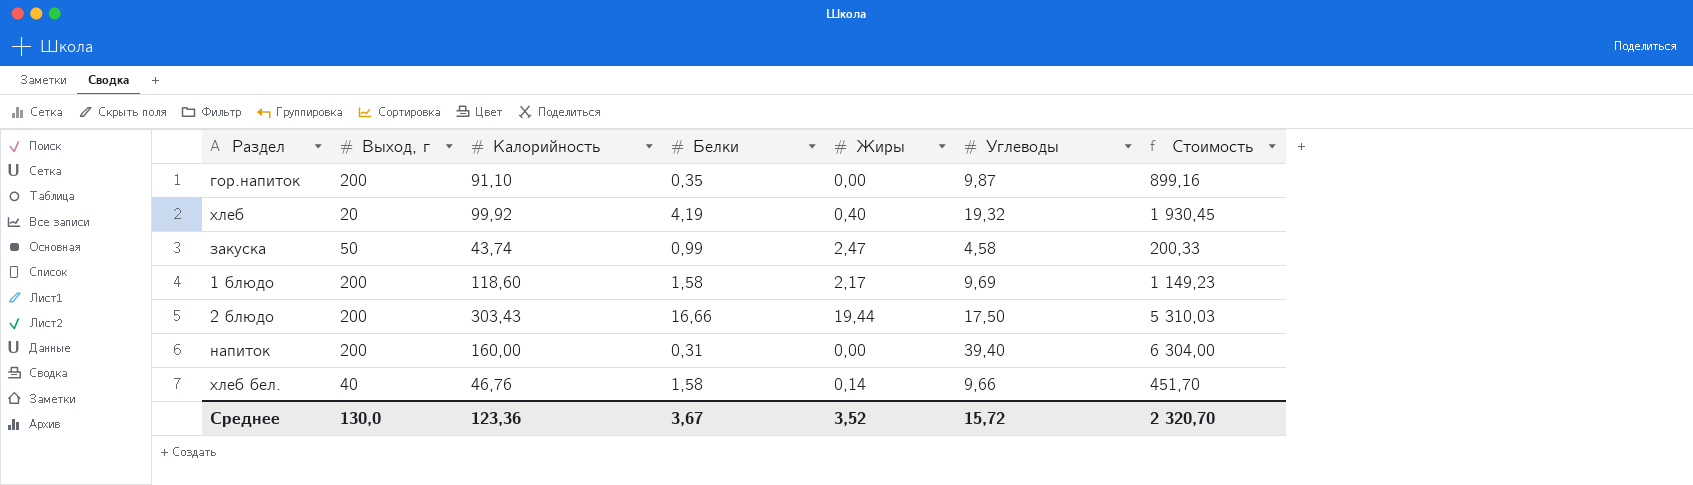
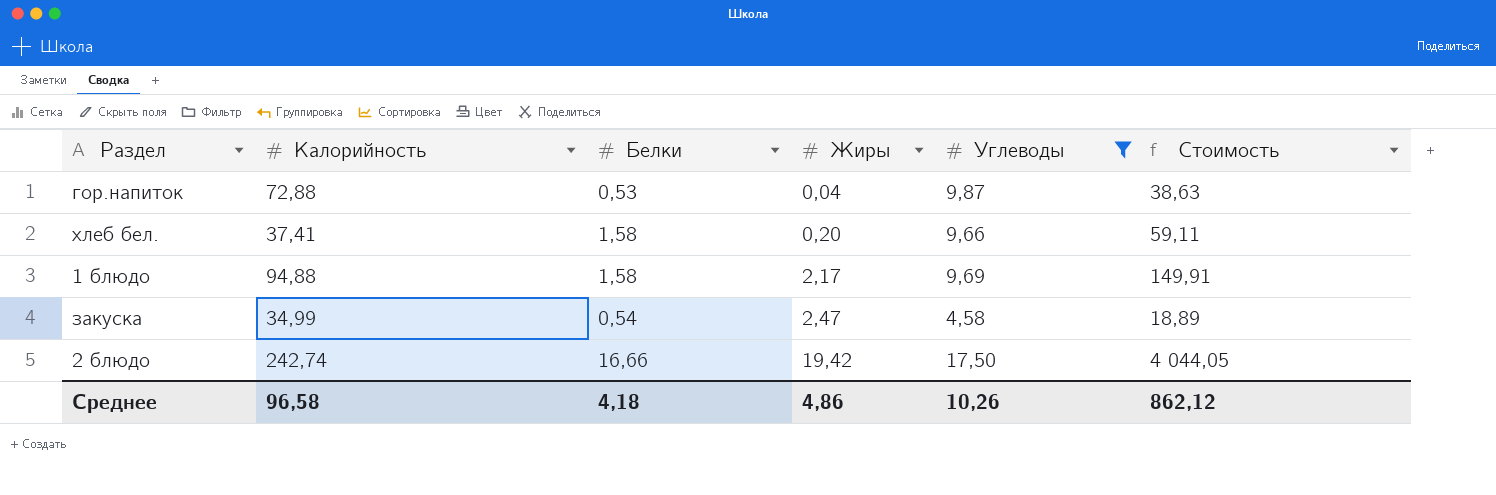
filter: none -> Углеводы <= 17,50
row order: none -> Жиры ascending
column Выход, г | position: 2 -> none
column Стоимость | formula: [Калорийность] * [Углеводы] -> [Калорийность] * [Белки]
гор.напиток | Калорийность: 91,10 -> 72,88
гор.напиток | Белки: 0,35 -> 0,53
гор.напиток | Жиры: 0,00 -> 0,04
хлеб бел. | Калорийность: 46,76 -> 37,41
хлеб бел. | Жиры: 0,14 -> 0,20
1 блюдо | Калорийность: 118,60 -> 94,88
закуска | Калорийность: 43,74 -> 34,99
закуска | Белки: 0,99 -> 0,54
2 блюдо | Калорийность: 303,43 -> 242,74
2 блюдо | Жиры: 19,44 -> 19,42
Среднее | Калорийность: 123,36 -> 96,58
Среднее | Белки: 3,67 -> 4,18
Среднее | Жиры: 3,52 -> 4,86
Среднее | Углеводы: 15,72 -> 10,26
Среднее | Стоимость: 2 320,70 -> 862,12

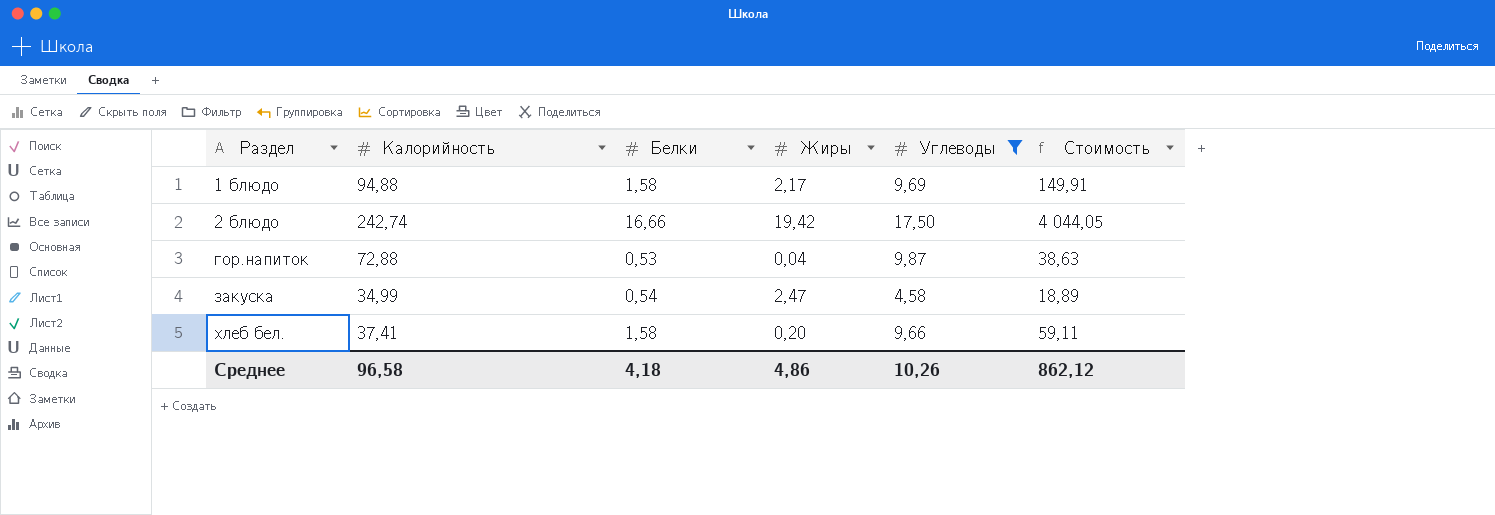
row order: Жиры ascending -> Раздел ascending

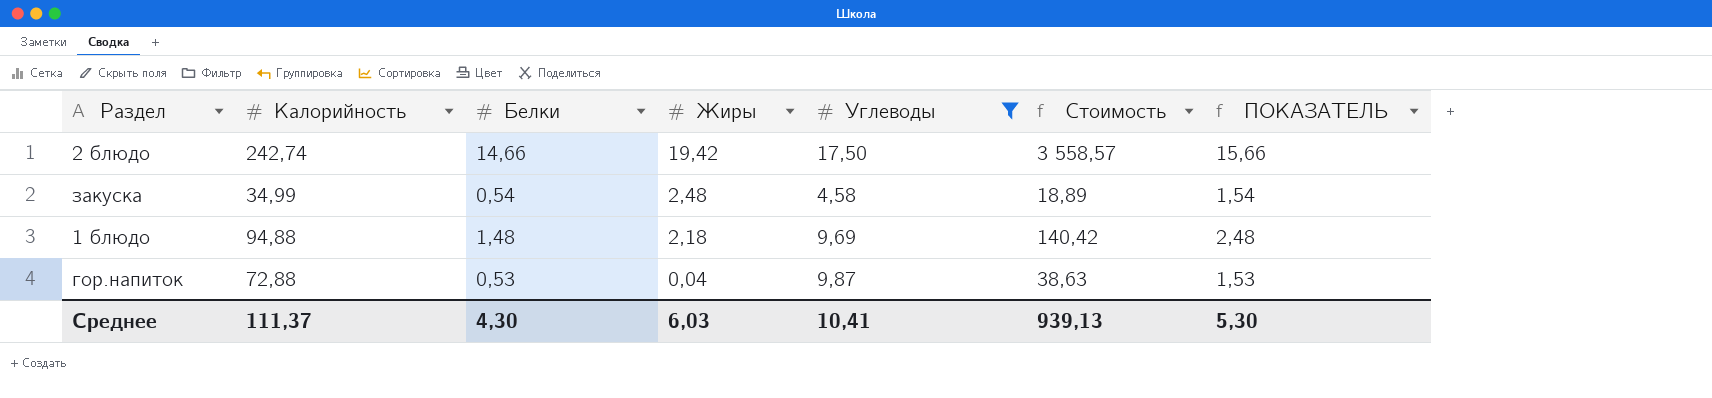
row order: Раздел ascending -> Жиры descending
column ПОКАЗАТЕЛЬ | formula: none -> [Белки] + 1
row хлеб бел.: 37,41 | 1,58 | 0,20 | 9,66 | 59,11 -> none
2 блюдо | Белки: 16,66 -> 14,66
2 блюдо | Стоимость: 4 044,05 -> 3 558,57
закуска | Жиры: 2,47 -> 2,48
1 блюдо | Белки: 1,58 -> 1,48
1 блюдо | Жиры: 2,17 -> 2,18
1 блюдо | Стоимость: 149,91 -> 140,42
Среднее | Калорийность: 96,58 -> 111,37
Среднее | Белки: 4,18 -> 4,30
Среднее | Жиры: 4,86 -> 6,03
Среднее | Углеводы: 10,26 -> 10,41
Среднее | Стоимость: 862,12 -> 939,13

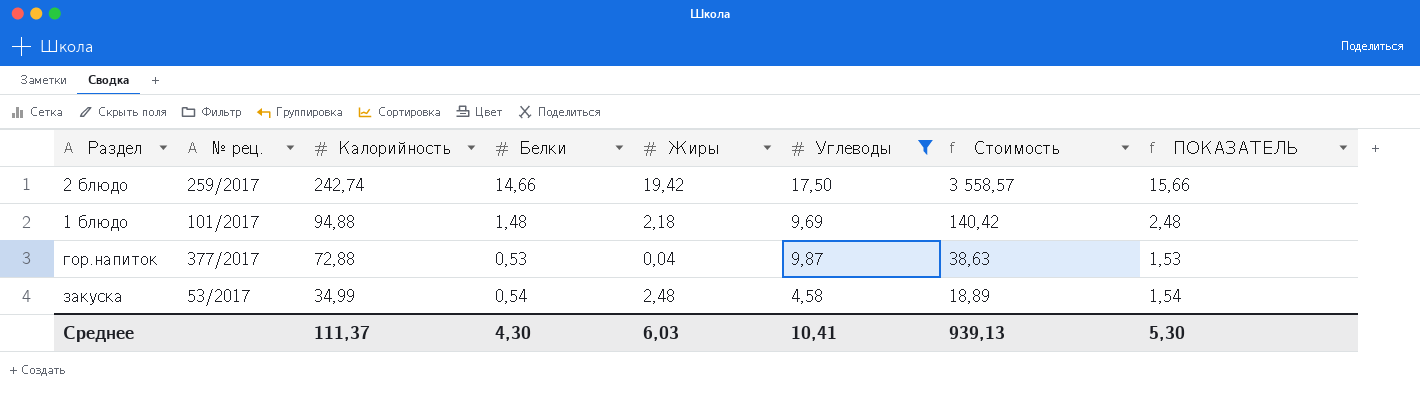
row order: Жиры descending -> Калорийность descending
column № рец. | position: none -> 2

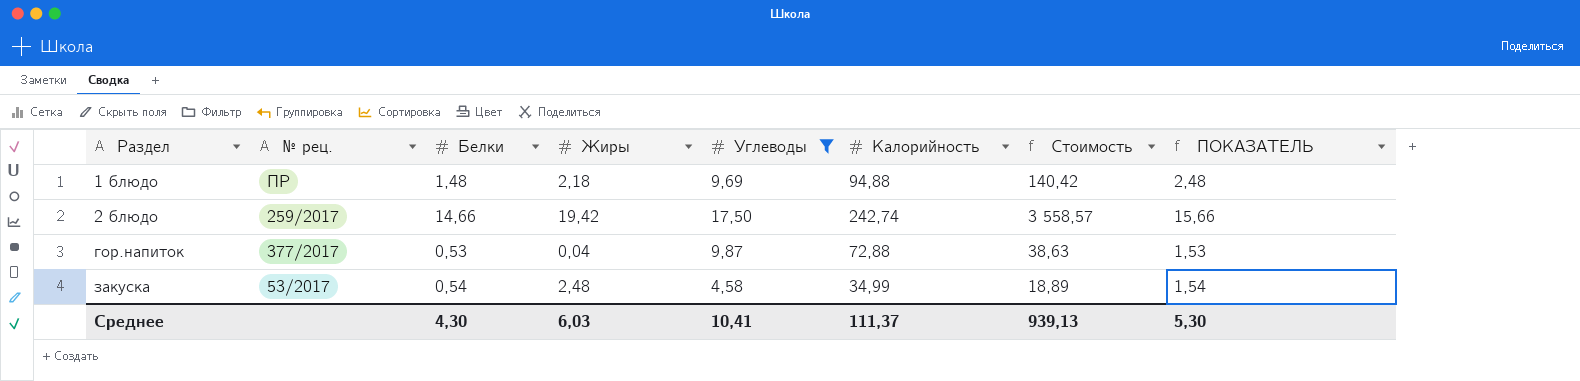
row order: Калорийность descending -> Раздел ascending
column Калорийность | position: 3 -> 6
1 блюдо | № рец.: 101/2017 -> ПР

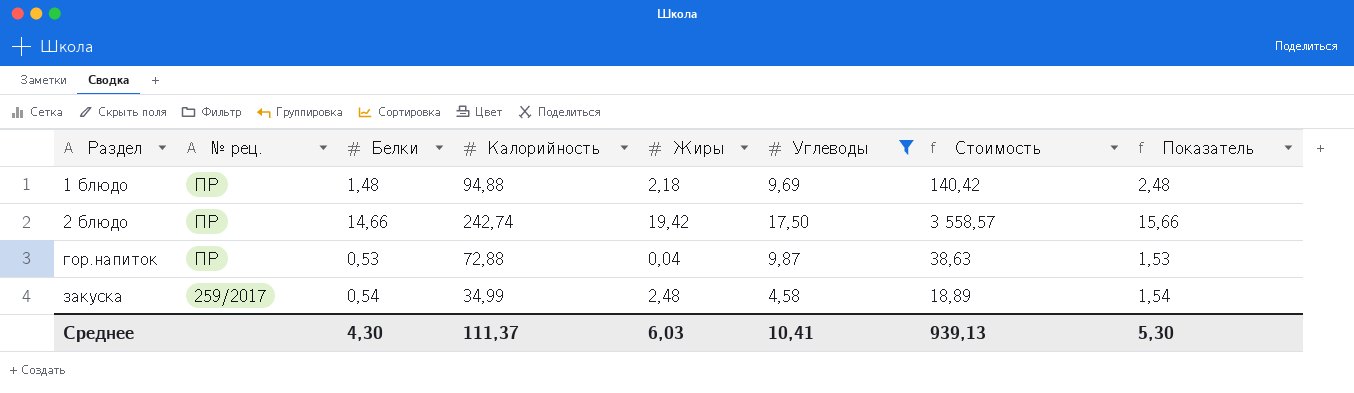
column Калорийность | position: 6 -> 4
column name: ПОКАЗАТЕЛЬ -> Показатель
2 блюдо | № рец.: 259/2017 -> ПР
гор.напиток | № рец.: 377/2017 -> ПР
закуска | № рец.: 53/2017 -> 259/2017

